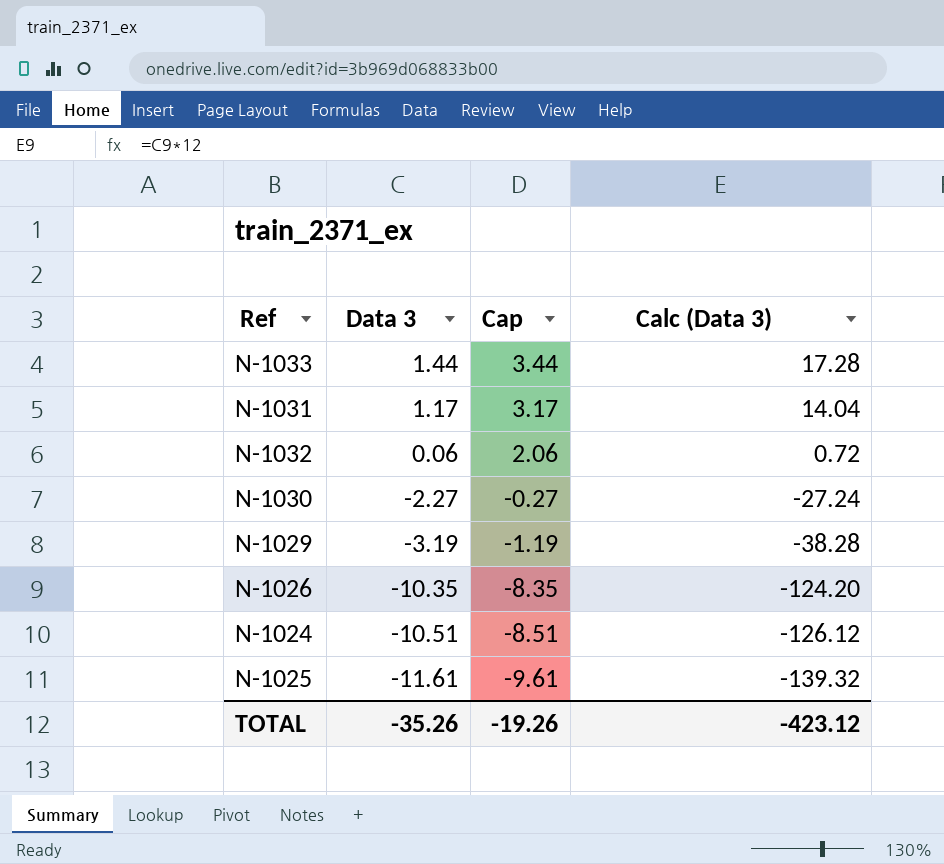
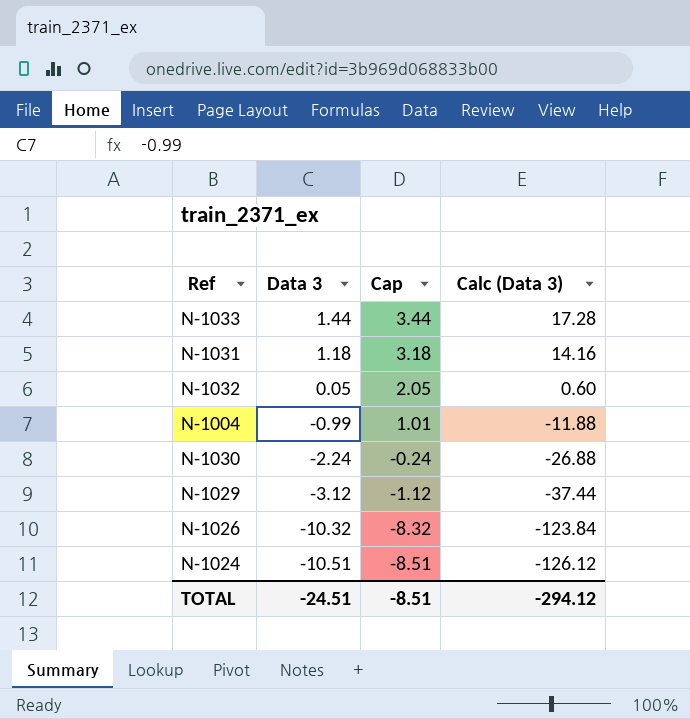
row N-1025: -11.61 | -9.61 | -139.32 -> none
N-1031 | Data 3: 1.17 -> 1.18
N-1031 | Cap: 3.17 -> 3.18
N-1031 | Calc (Data 3): 14.04 -> 14.16
N-1032 | Data 3: 0.06 -> 0.05
N-1032 | Cap: 2.06 -> 2.05
N-1032 | Calc (Data 3): 0.72 -> 0.60
row N-1004: none -> -0.99 | 1.01 | -11.88
N-1030 | Data 3: -2.27 -> -2.24
N-1030 | Cap: -0.27 -> -0.24
N-1030 | Calc (Data 3): -27.24 -> -26.88
N-1029 | Data 3: -3.19 -> -3.12
N-1029 | Cap: -1.19 -> -1.12
N-1029 | Calc (Data 3): -38.28 -> -37.44
N-1026 | Data 3: -10.35 -> -10.32
N-1026 | Cap: -8.35 -> -8.32
N-1026 | Calc (Data 3): -124.20 -> -123.84
TOTAL | Data 3: -35.26 -> -24.51
TOTAL | Cap: -19.26 -> -8.51
TOTAL | Calc (Data 3): -423.12 -> -294.12

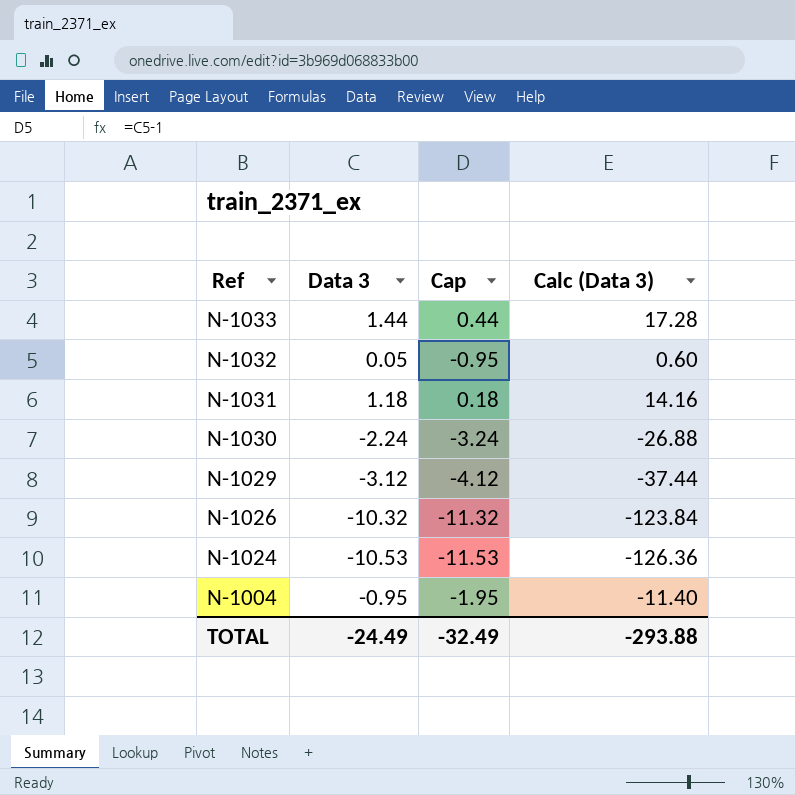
row order: Data 3 descending -> Ref descending
column Cap | formula: [Data 3] + 2 -> [Data 3] - 1
N-1024 | Data 3: -10.51 -> -10.53
N-1024 | Calc (Data 3): -126.12 -> -126.36
N-1004 | Data 3: -0.99 -> -0.95
N-1004 | Calc (Data 3): -11.88 -> -11.40
TOTAL | Data 3: -24.51 -> -24.49
TOTAL | Cap: -8.51 -> -32.49
TOTAL | Calc (Data 3): -294.12 -> -293.88

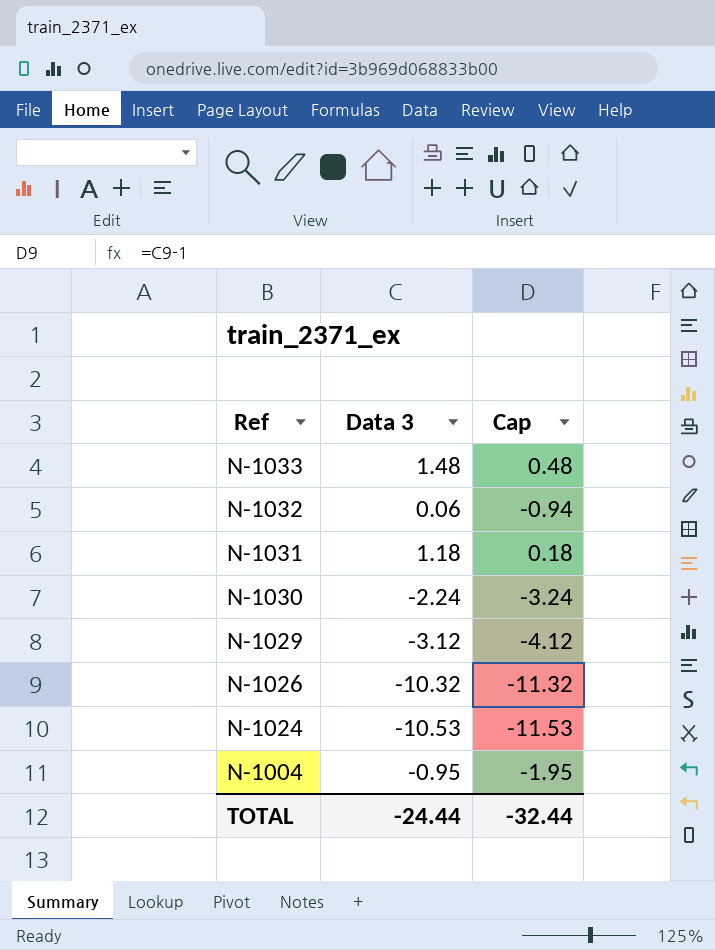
column Calc (Data 3) | formula: [Data 3] * 12 -> none
N-1033 | Data 3: 1.44 -> 1.48
N-1033 | Cap: 0.44 -> 0.48
N-1032 | Data 3: 0.05 -> 0.06
N-1032 | Cap: -0.95 -> -0.94
TOTAL | Data 3: -24.49 -> -24.44
TOTAL | Cap: -32.49 -> -32.44

